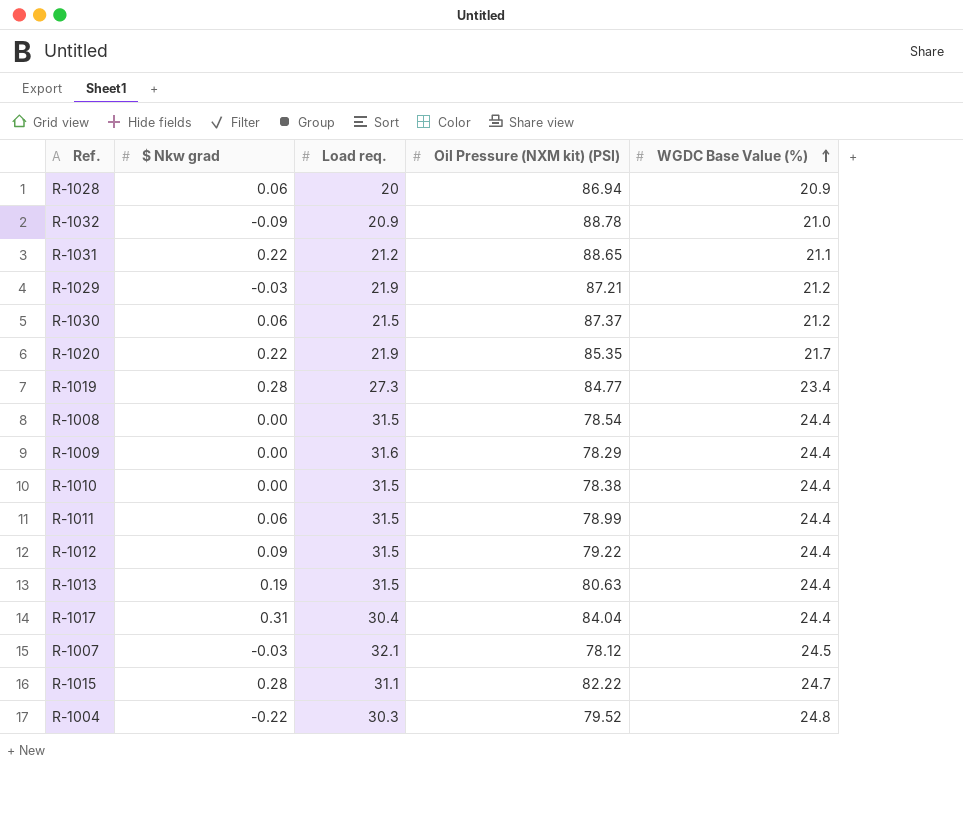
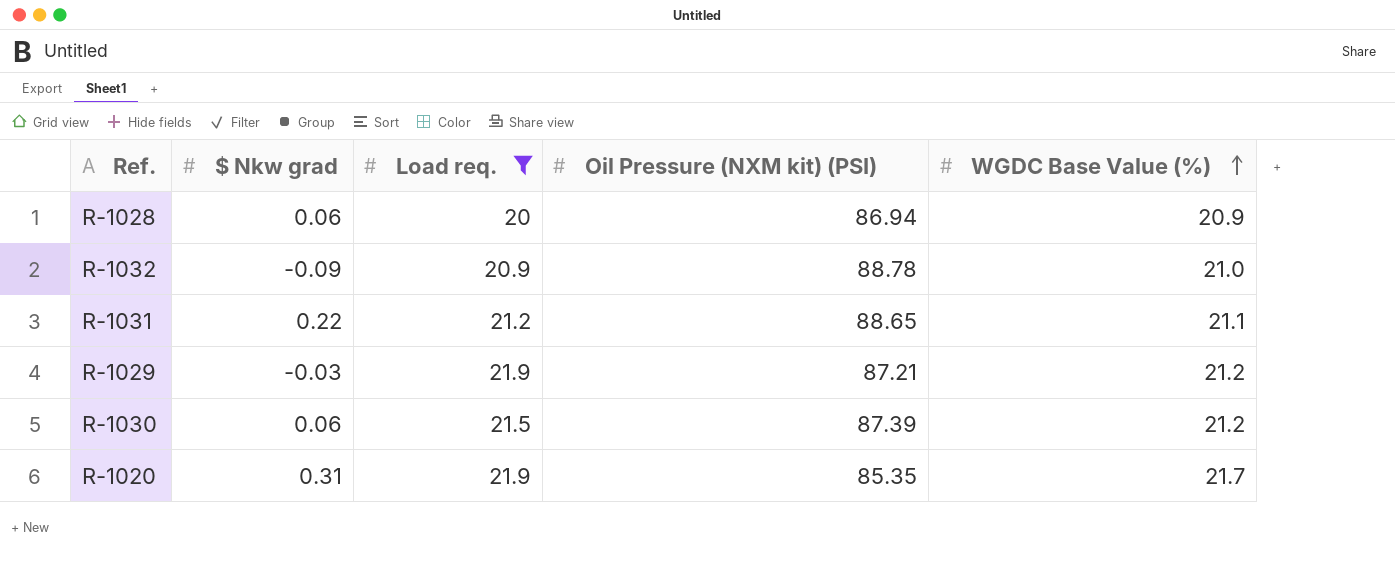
filter: none -> Load req. <= 21.9
R-1030 | Oil Pressure (NXM kit) (PSI): 87.37 -> 87.39
R-1020 | $ Nkw grad: 0.22 -> 0.31

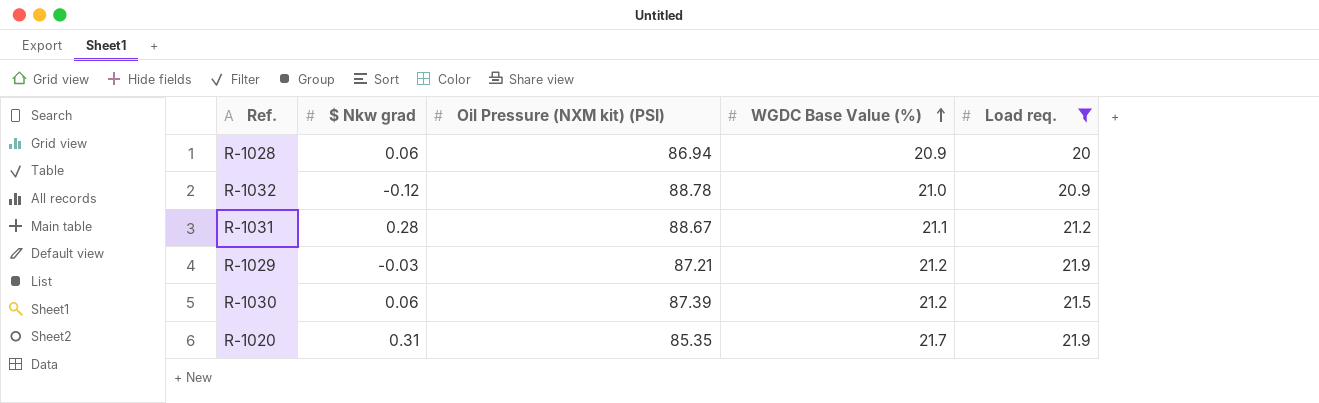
column Load req. | position: 3 -> 5
R-1032 | $ Nkw grad: -0.09 -> -0.12
R-1031 | $ Nkw grad: 0.22 -> 0.28
R-1031 | Oil Pressure (NXM kit) (PSI): 88.65 -> 88.67

